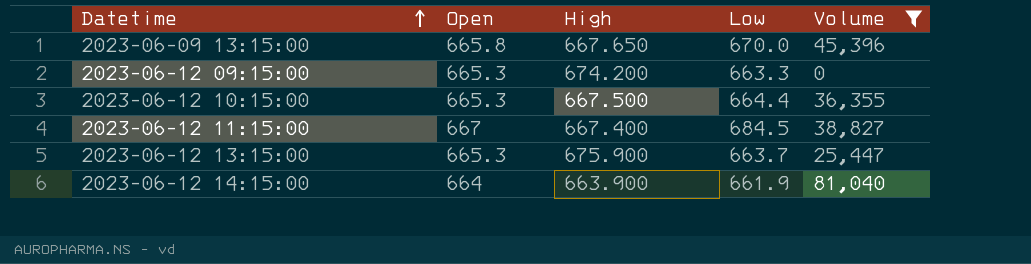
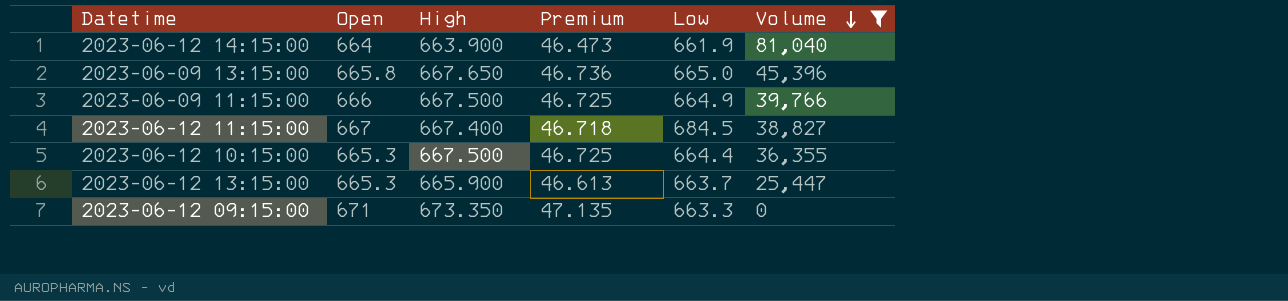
row order: Datetime ascending -> Volume descending
column Premium | formula: none -> [High] * 0.07
2023-06-09 13:15:00 | Low: 670.0 -> 665.0
row 2023-06-09 11:15:00: none -> 666 | 667.500 | 46.725 | 664.9 | 39,766
2023-06-12 13:15:00 | High: 675.900 -> 665.900
2023-06-12 09:15:00 | Open: 665.3 -> 671
2023-06-12 09:15:00 | High: 674.200 -> 673.350

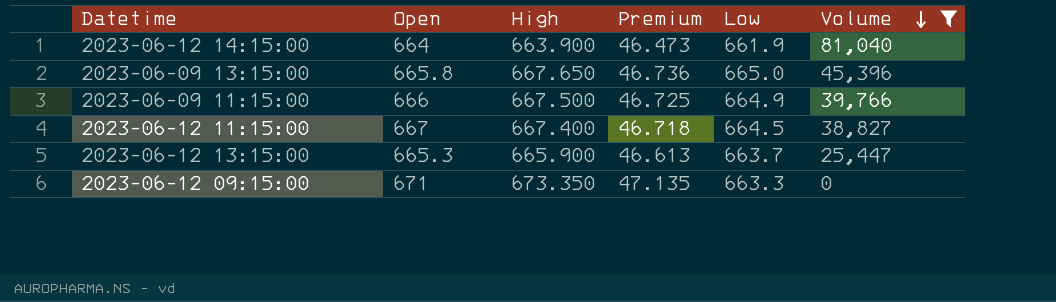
row 2023-06-12 10:15:00: 665.3 | 667.500 | 46.725 | 664.4 | 36,355 -> none
2023-06-12 11:15:00 | Low: 684.5 -> 664.5

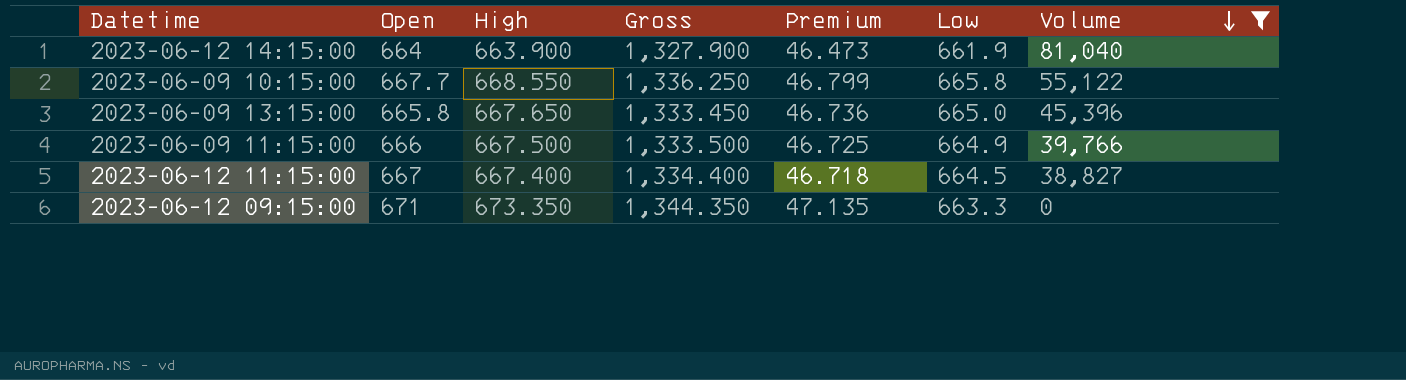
column Gross | formula: none -> [Open] + [High]
row 2023-06-12 13:15:00: 665.3 | 665.900 | 46.613 | 663.7 | 25,447 -> none
row 2023-06-09 10:15:00: none -> 667.7 | 668.550 | 1,336.250 | 46.799 | 665.8 | 55,122

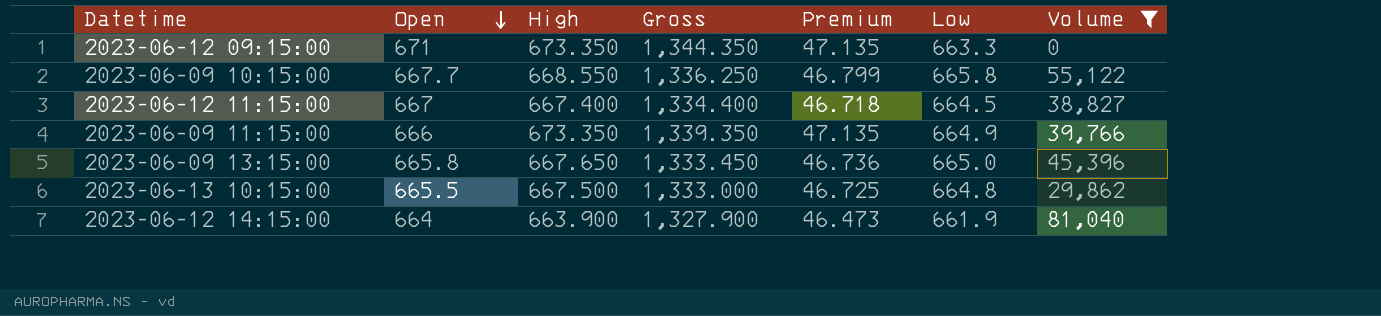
row order: Volume descending -> Open descending
2023-06-09 11:15:00 | High: 667.500 -> 673.350
2023-06-09 11:15:00 | Gross: 1,333.500 -> 1,339.350
2023-06-09 11:15:00 | Premium: 46.725 -> 47.135
row 2023-06-13 10:15:00: none -> 665.5 | 667.500 | 1,333.000 | 46.725 | 664.8 | 29,862

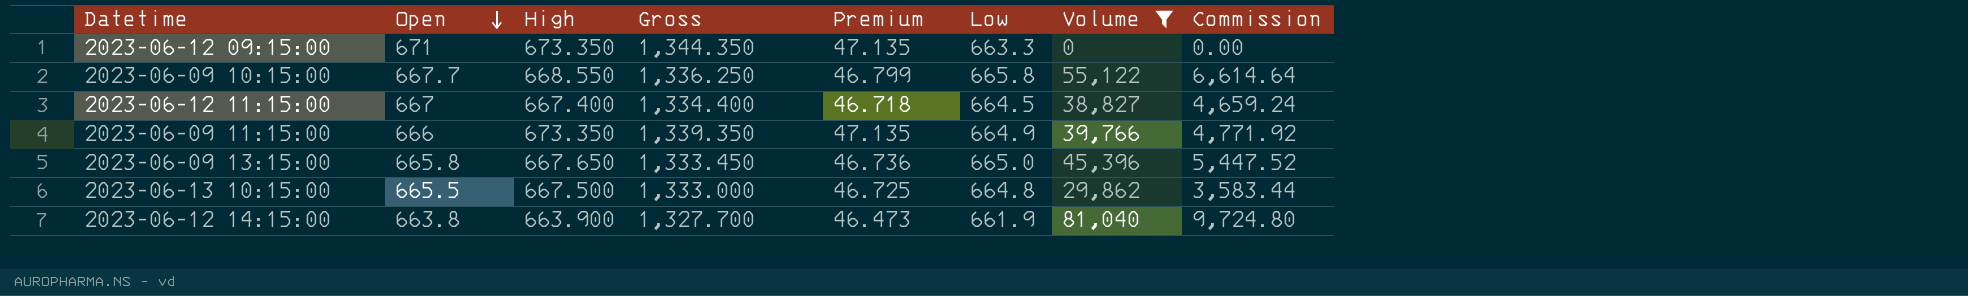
column Commission | formula: none -> [Volume] * 0.12
2023-06-12 14:15:00 | Open: 664 -> 663.8
2023-06-12 14:15:00 | Gross: 1,327.900 -> 1,327.700

